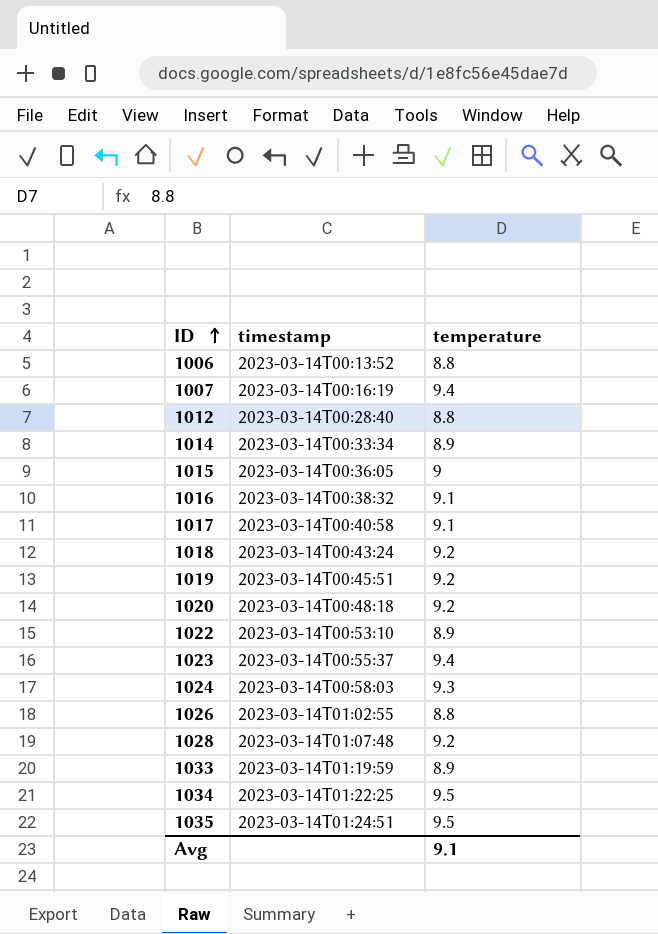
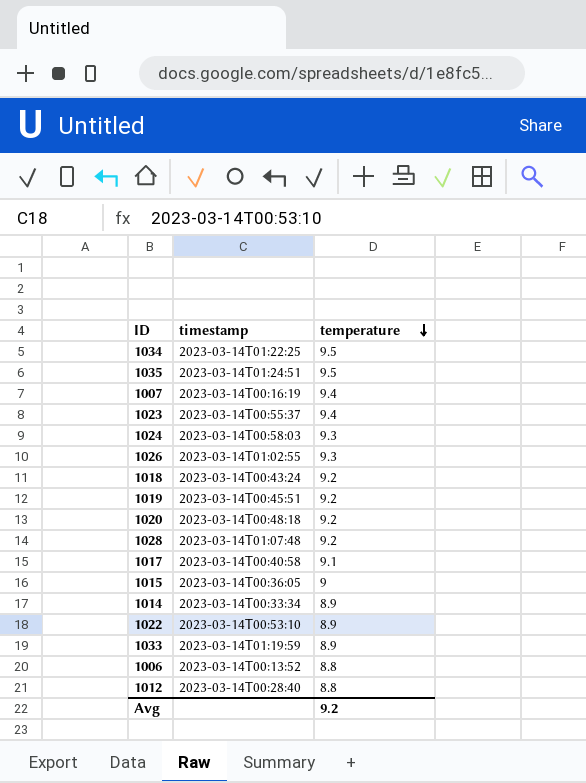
row order: ID ascending -> temperature descending
row 1016: 2023-03-14T00:38:32 | 9.1 -> none
1026 | temperature: 8.8 -> 9.3
Avg | temperature: 9.1 -> 9.2

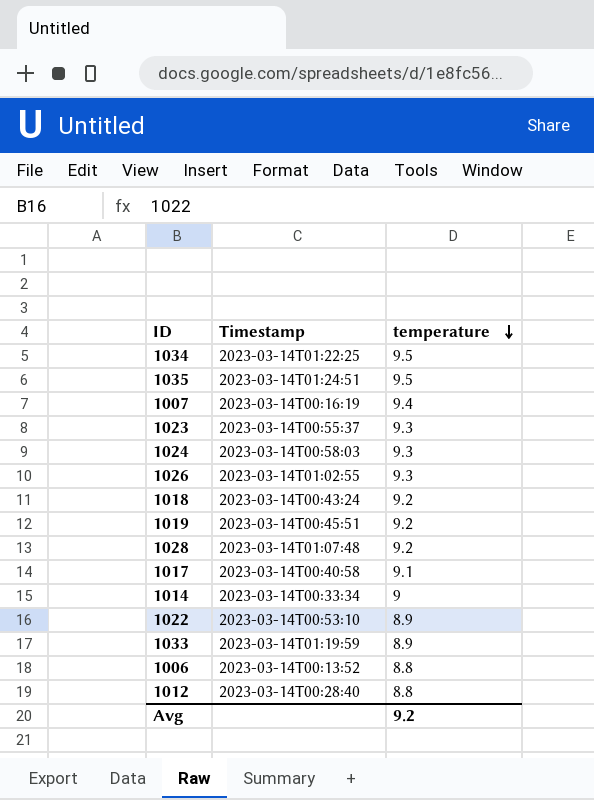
column name: timestamp -> Timestamp
row 1020: 2023-03-14T00:48:18 | 9.2 -> none
row 1015: 2023-03-14T00:36:05 | 9 -> none
1023 | temperature: 9.4 -> 9.3
1014 | temperature: 8.9 -> 9

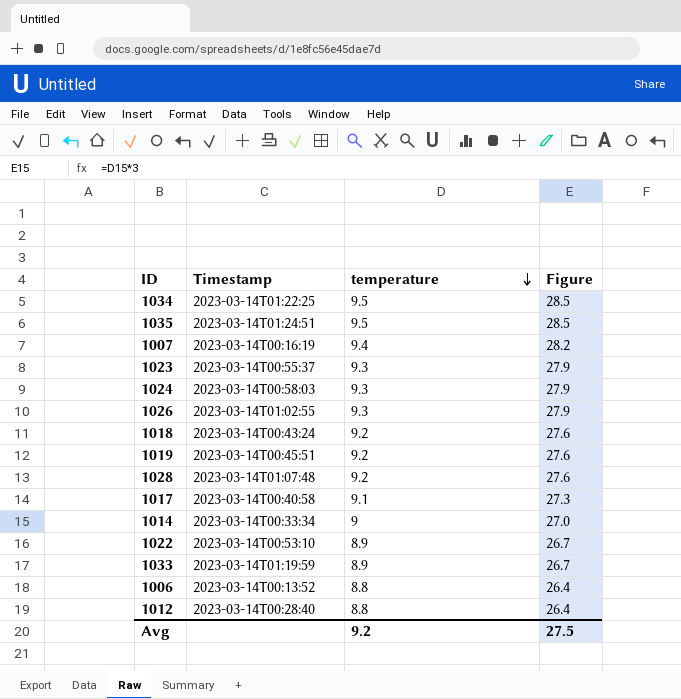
column Figure | formula: none -> [temperature] * 3

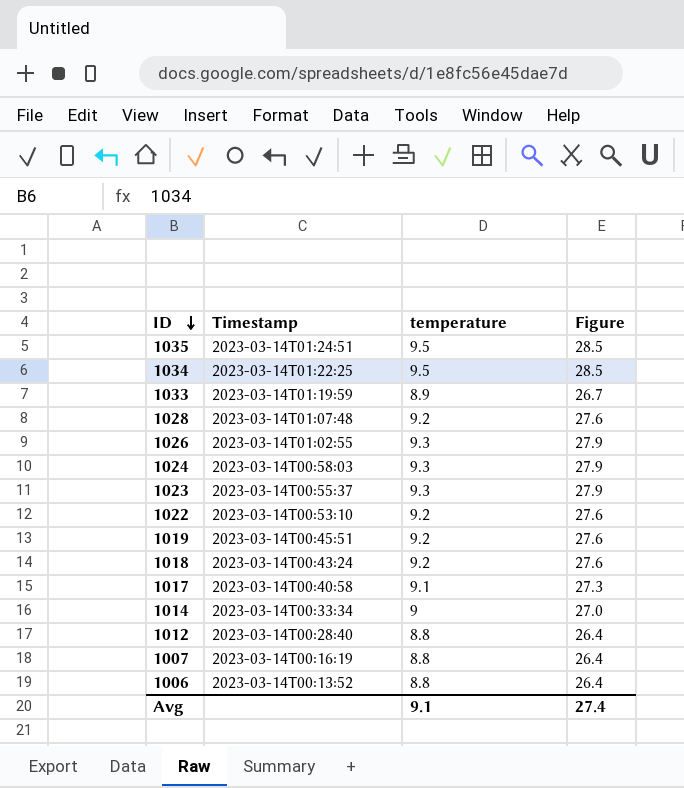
row order: temperature descending -> ID descending
1022 | temperature: 8.9 -> 9.2
1022 | Figure: 26.7 -> 27.6
1007 | temperature: 9.4 -> 8.8
1007 | Figure: 28.2 -> 26.4
Avg | temperature: 9.2 -> 9.1
Avg | Figure: 27.5 -> 27.4

